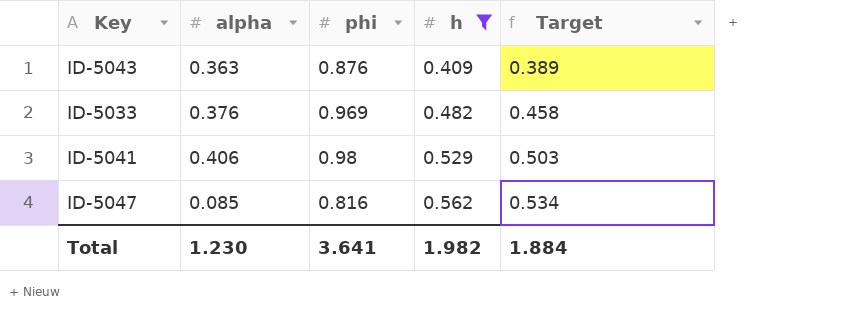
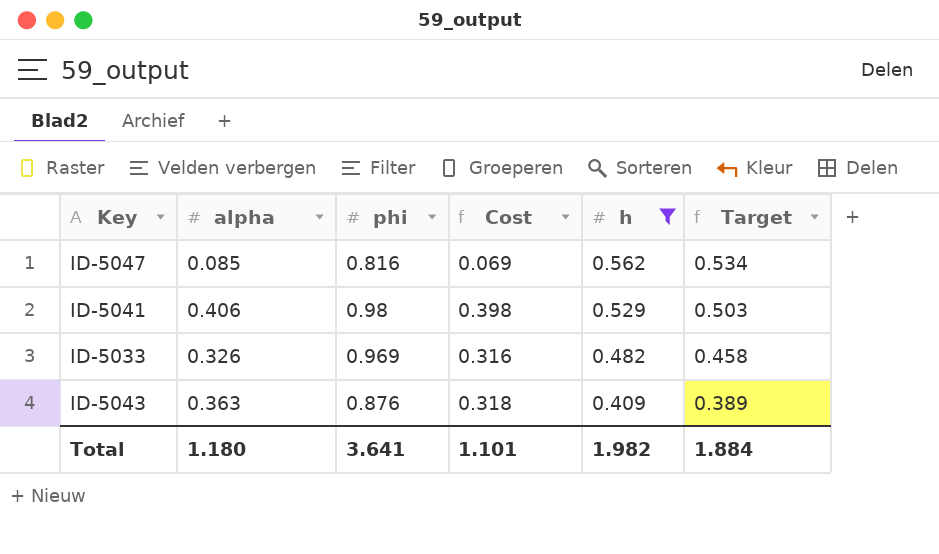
row order: h ascending -> h descending
column Cost | formula: none -> [alpha] * [phi]
ID-5033 | alpha: 0.376 -> 0.326
Total | alpha: 1.230 -> 1.180

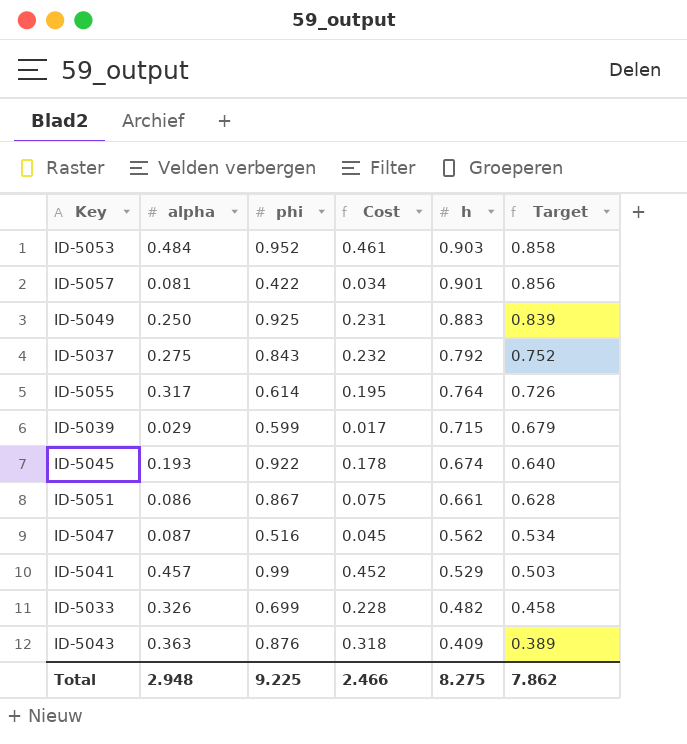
filter: h <= 0.562 -> none
ID-5047 | alpha: 0.085 -> 0.087
ID-5047 | phi: 0.816 -> 0.516
ID-5047 | Cost: 0.069 -> 0.045
ID-5041 | alpha: 0.406 -> 0.457
ID-5041 | phi: 0.98 -> 0.99
ID-5041 | Cost: 0.398 -> 0.452
ID-5033 | phi: 0.969 -> 0.699
ID-5033 | Cost: 0.316 -> 0.228
Total | alpha: 1.180 -> 2.948
Total | phi: 3.641 -> 9.225
Total | Cost: 1.101 -> 2.466
Total | h: 1.982 -> 8.275
Total | Target: 1.884 -> 7.862

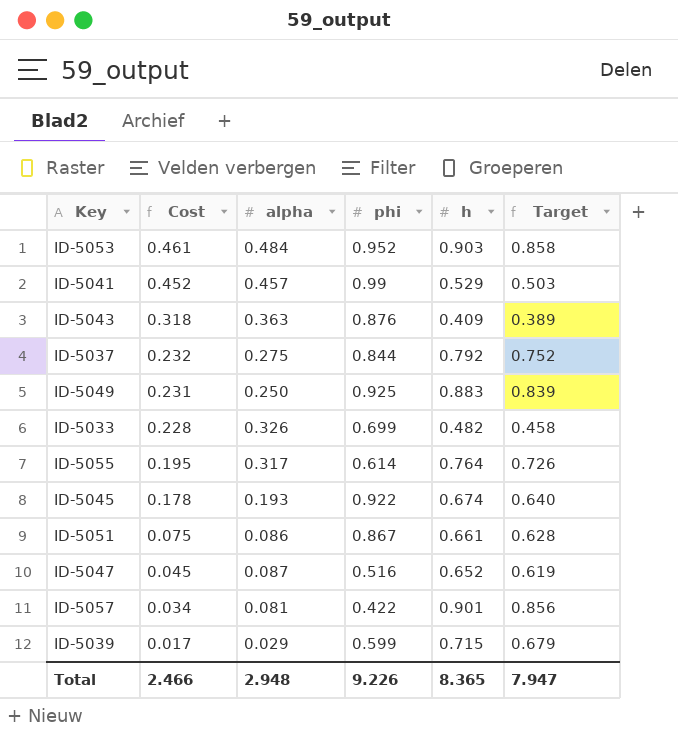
row order: h descending -> Cost descending
column Cost | position: 4 -> 2
ID-5037 | phi: 0.843 -> 0.844
ID-5047 | h: 0.562 -> 0.652
ID-5047 | Target: 0.534 -> 0.619
Total | phi: 9.225 -> 9.226
Total | h: 8.275 -> 8.365
Total | Target: 7.862 -> 7.947

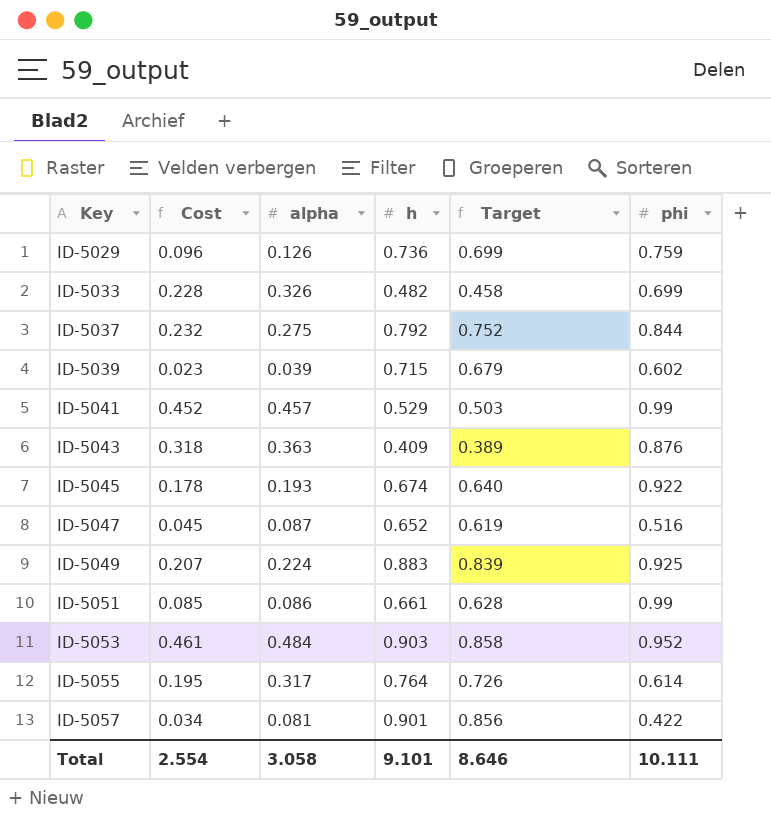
row order: Cost descending -> Key ascending
column phi | position: 4 -> 6
row ID-5029: none -> 0.096 | 0.126 | 0.736 | 0.699 | 0.759
ID-5039 | Cost: 0.017 -> 0.023
ID-5039 | alpha: 0.029 -> 0.039
ID-5039 | phi: 0.599 -> 0.602
ID-5049 | Cost: 0.231 -> 0.207
ID-5049 | alpha: 0.250 -> 0.224
ID-5051 | Cost: 0.075 -> 0.085
ID-5051 | phi: 0.867 -> 0.99
Total | Cost: 2.466 -> 2.554
Total | alpha: 2.948 -> 3.058
Total | h: 8.365 -> 9.101
Total | Target: 7.947 -> 8.646
Total | phi: 9.226 -> 10.111

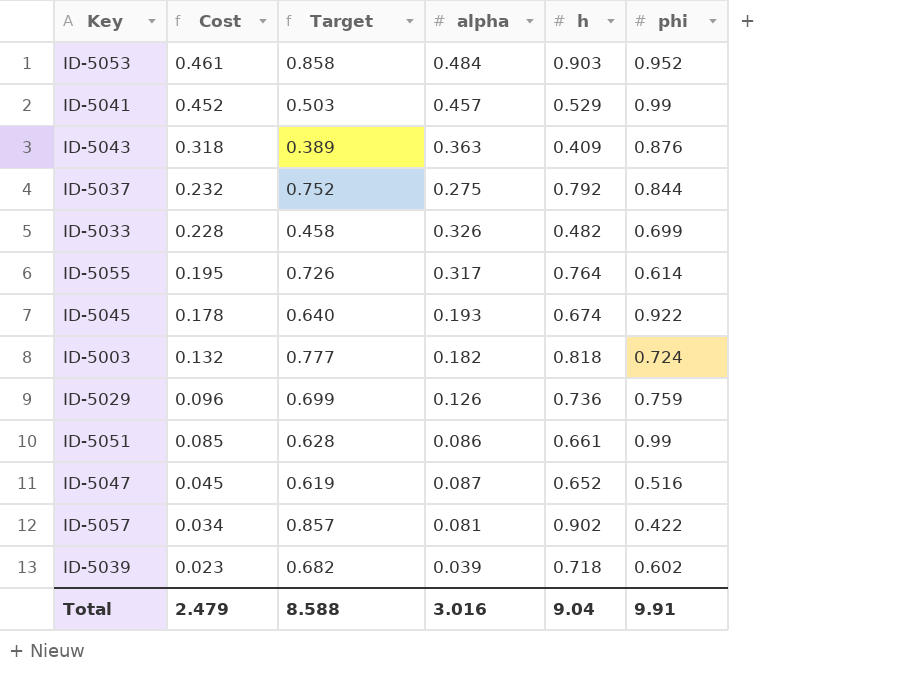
row order: Key ascending -> Cost descending
column Target | position: 5 -> 3
row ID-5049: 0.207 | 0.224 | 0.883 | 0.839 | 0.925 -> none
row ID-5003: none -> 0.132 | 0.777 | 0.182 | 0.818 | 0.724
ID-5057 | Target: 0.856 -> 0.857
ID-5057 | h: 0.901 -> 0.902
ID-5039 | Target: 0.679 -> 0.682
ID-5039 | h: 0.715 -> 0.718
Total | Cost: 2.554 -> 2.479
Total | Target: 8.646 -> 8.588
Total | alpha: 3.058 -> 3.016
Total | h: 9.101 -> 9.04
Total | phi: 10.111 -> 9.91

